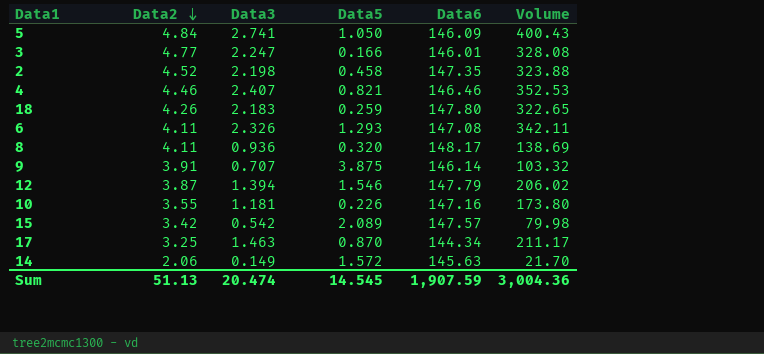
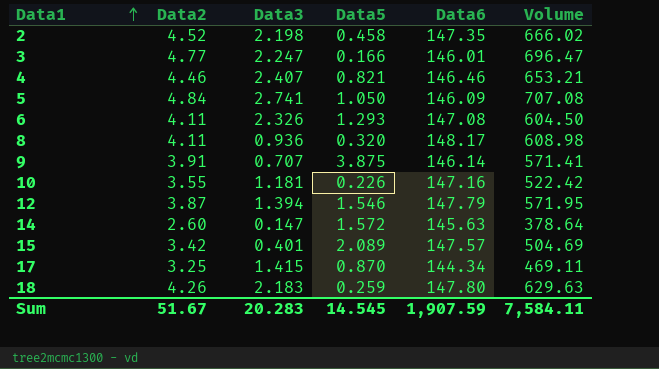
row order: Data2 descending -> Data1 ascending
column Volume | formula: [Data3] * [Data6] -> [Data2] * [Data6]
14 | Data2: 2.06 -> 2.60
14 | Data3: 0.149 -> 0.147
15 | Data3: 0.542 -> 0.401
17 | Data3: 1.463 -> 1.415
Sum | Data2: 51.13 -> 51.67
Sum | Data3: 20.474 -> 20.283
Sum | Volume: 3,004.36 -> 7,584.11

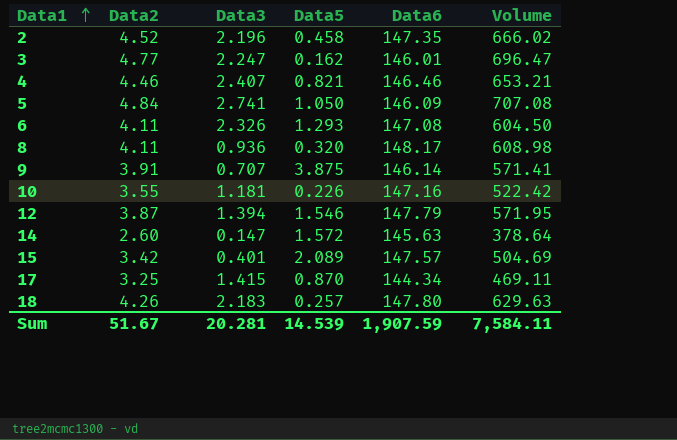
2 | Data3: 2.198 -> 2.196
3 | Data5: 0.166 -> 0.162
18 | Data5: 0.259 -> 0.257
Sum | Data3: 20.283 -> 20.281
Sum | Data5: 14.545 -> 14.539

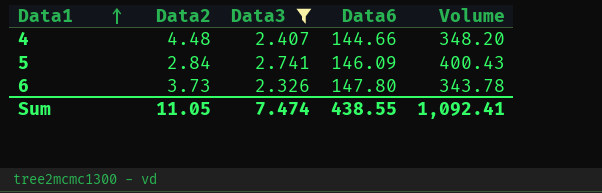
filter: none -> Data3 >= 2.326
column Data5 | position: 4 -> none
column Volume | formula: [Data2] * [Data6] -> [Data3] * [Data6]
4 | Data2: 4.46 -> 4.48
4 | Data6: 146.46 -> 144.66
5 | Data2: 4.84 -> 2.84
6 | Data2: 4.11 -> 3.73
6 | Data6: 147.08 -> 147.80
Sum | Data2: 51.67 -> 11.05
Sum | Data3: 20.281 -> 7.474
Sum | Data6: 1,907.59 -> 438.55
Sum | Volume: 7,584.11 -> 1,092.41

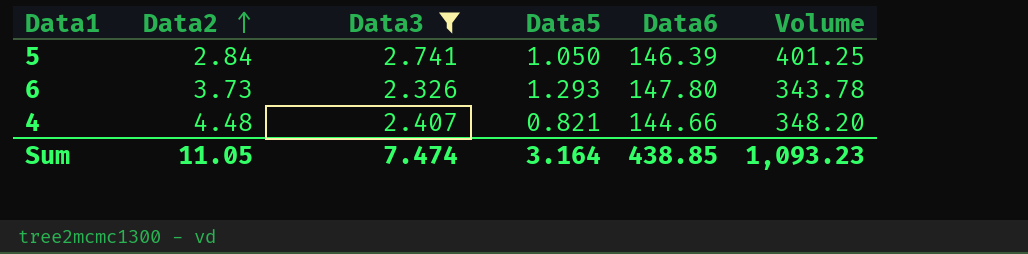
row order: Data1 ascending -> Data2 ascending
column Data5 | position: none -> 4
5 | Data6: 146.09 -> 146.39
5 | Volume: 400.43 -> 401.25
Sum | Data6: 438.55 -> 438.85
Sum | Volume: 1,092.41 -> 1,093.23

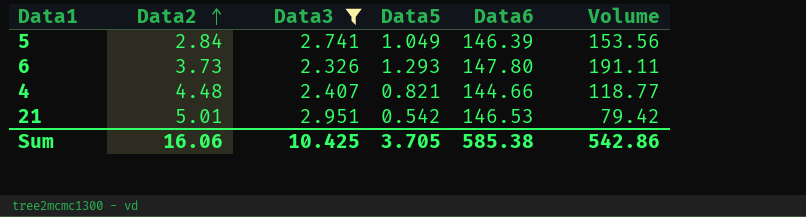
column Volume | formula: [Data3] * [Data6] -> [Data5] * [Data6]
5 | Data5: 1.050 -> 1.049
row 21: none -> 5.01 | 2.951 | 0.542 | 146.53 | 79.42
Sum | Data2: 11.05 -> 16.06
Sum | Data3: 7.474 -> 10.425
Sum | Data5: 3.164 -> 3.705
Sum | Data6: 438.85 -> 585.38
Sum | Volume: 1,093.23 -> 542.86

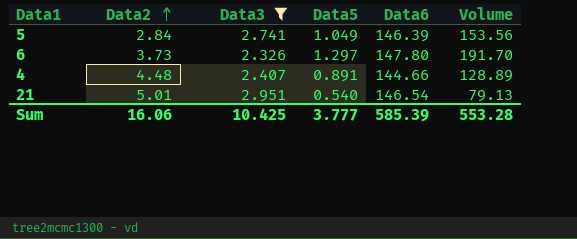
6 | Data5: 1.293 -> 1.297
6 | Volume: 191.11 -> 191.70
4 | Data5: 0.821 -> 0.891
4 | Volume: 118.77 -> 128.89
21 | Data5: 0.542 -> 0.540
21 | Data6: 146.53 -> 146.54
21 | Volume: 79.42 -> 79.13
Sum | Data5: 3.705 -> 3.777
Sum | Data6: 585.38 -> 585.39
Sum | Volume: 542.86 -> 553.28

